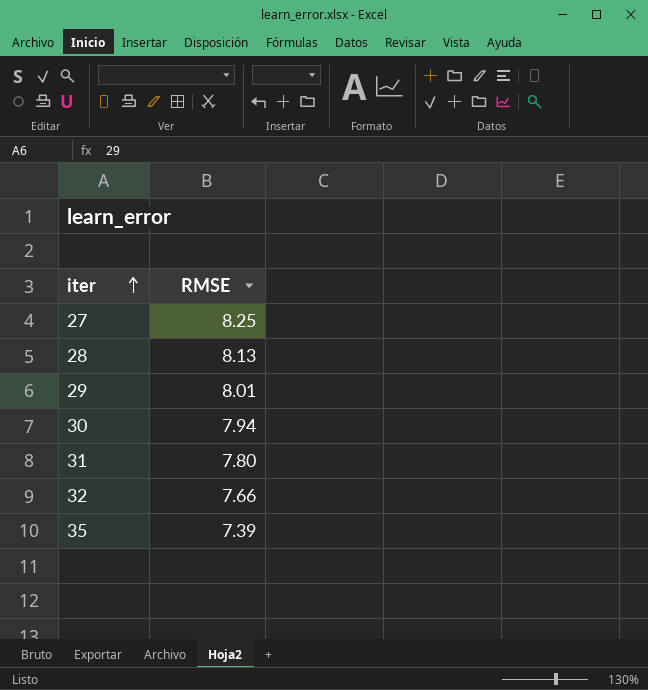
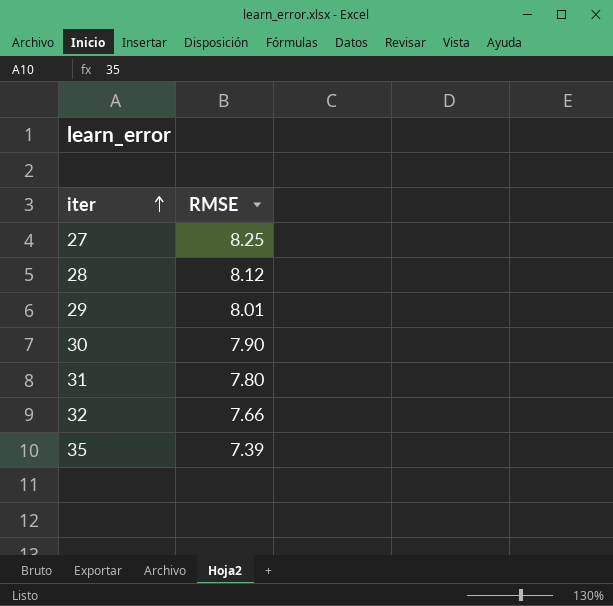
28 | RMSE: 8.13 -> 8.12
30 | RMSE: 7.94 -> 7.90

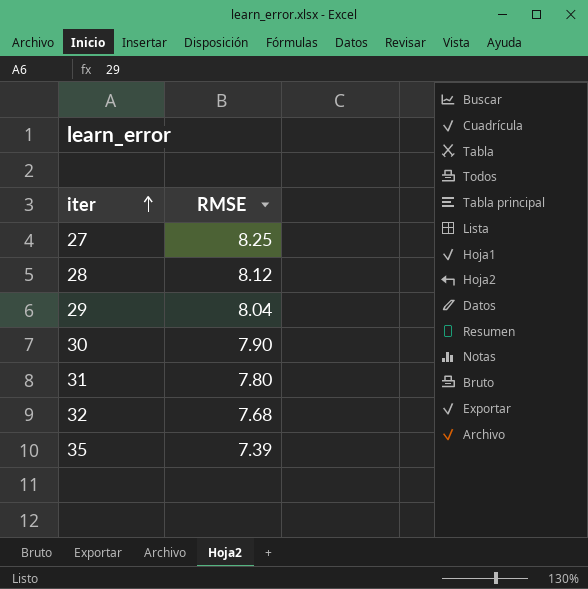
29 | RMSE: 8.01 -> 8.04
32 | RMSE: 7.66 -> 7.68

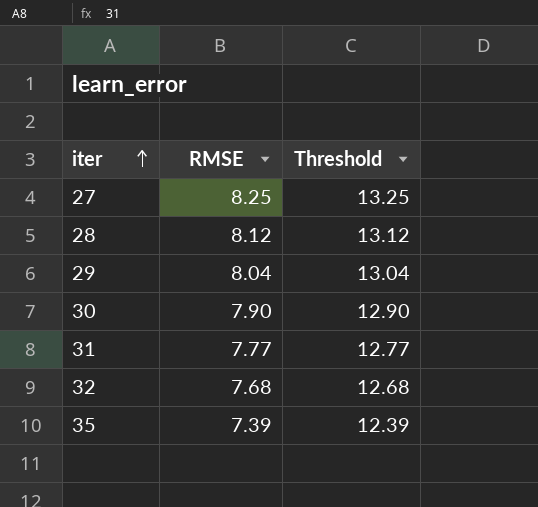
column Threshold | formula: none -> [RMSE] + 5
31 | RMSE: 7.80 -> 7.77

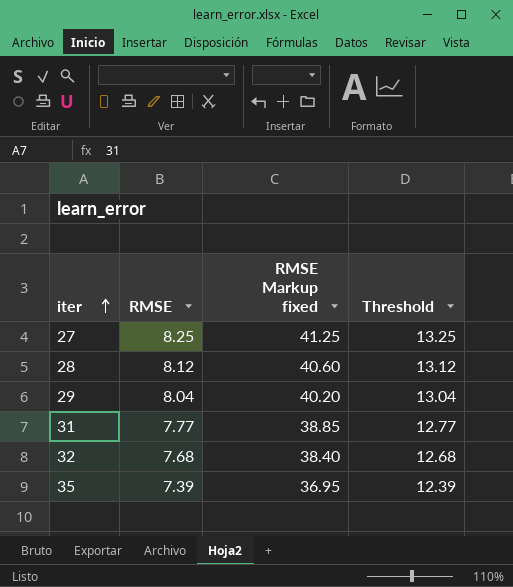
column RMSE Markup fixed | formula: none -> [RMSE] * 5
row 30: 7.90 | 12.90 -> none

